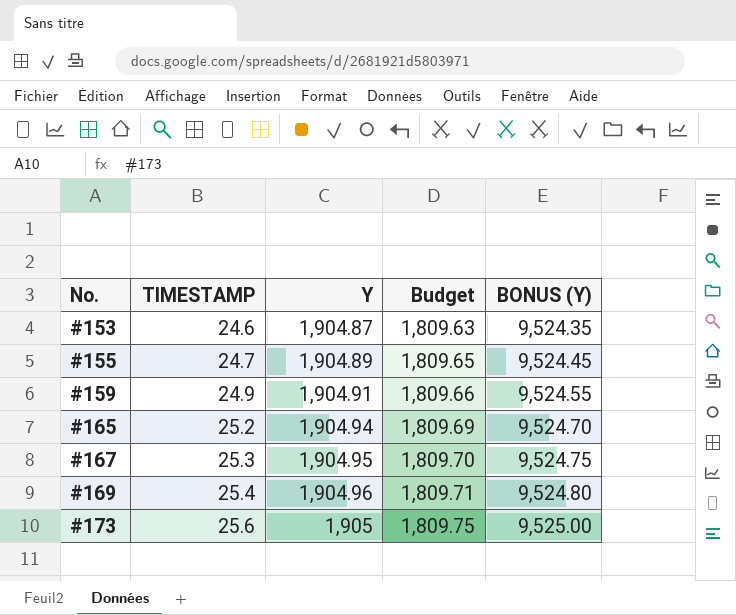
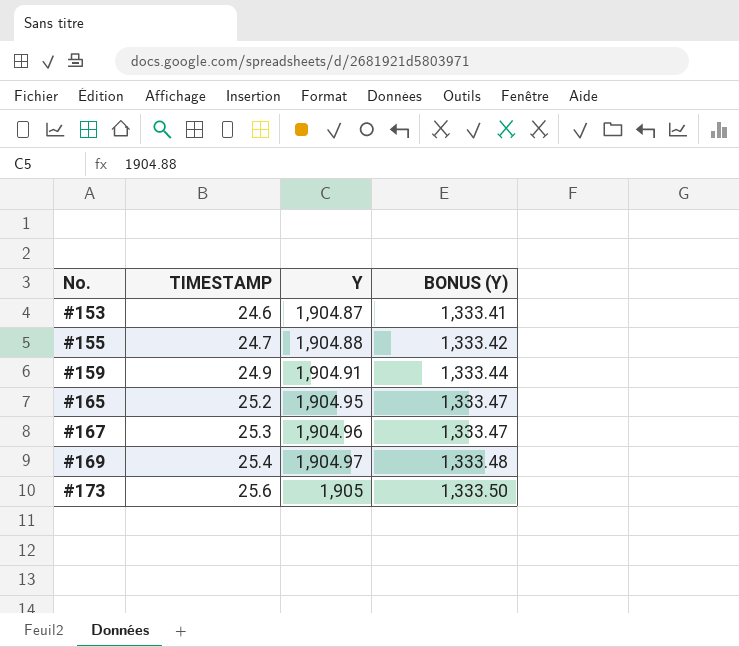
column Budget | formula: [Y] * 0.95 -> none
column BONUS (Y) | formula: [Y] * 5 -> [Y] * 0.7
#155 | Y: 1,904.89 -> 1,904.88
#165 | Y: 1,904.94 -> 1,904.95
#167 | Y: 1,904.95 -> 1,904.96
#169 | Y: 1,904.96 -> 1,904.97

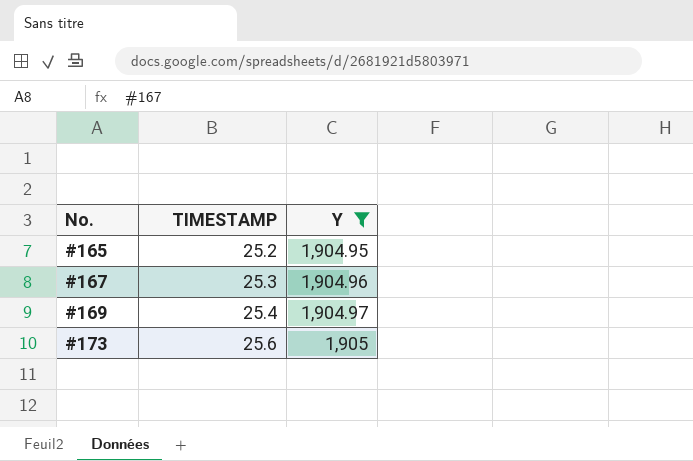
filter: none -> Y >= 1,904.95
column BONUS (Y) | formula: [Y] * 0.7 -> none

